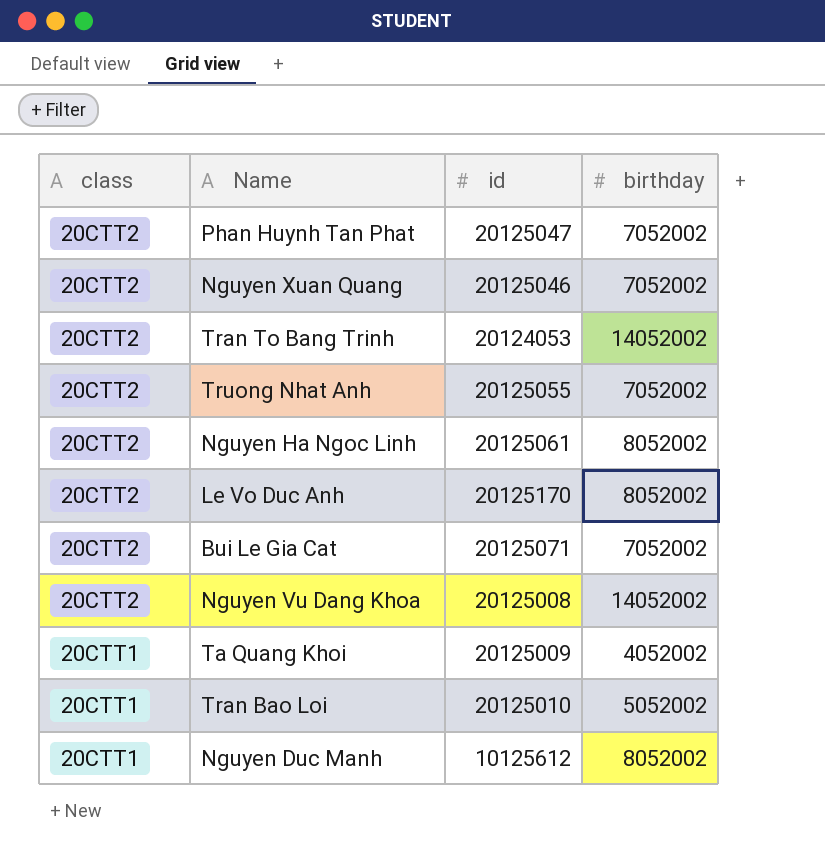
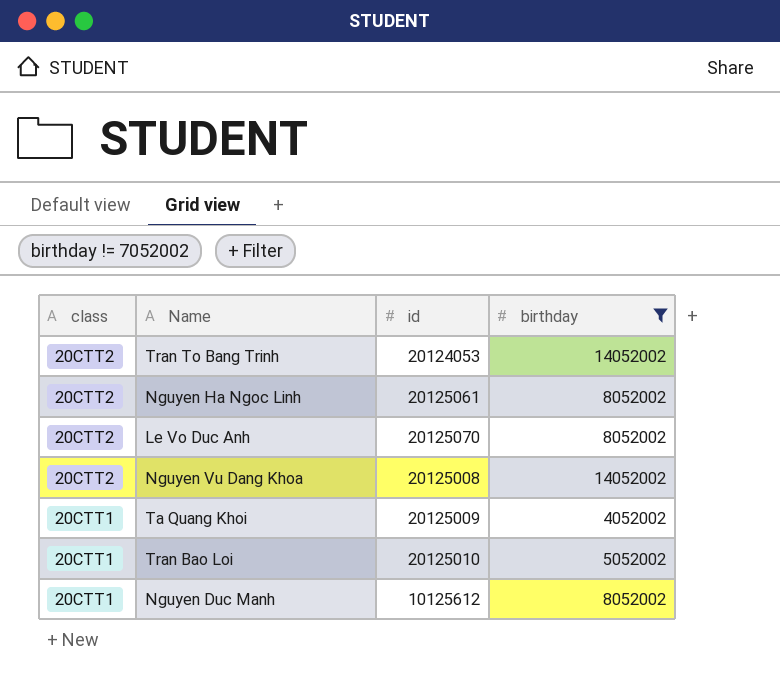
filter: none -> birthday != 7052002
Le Vo Duc Anh | id: 20125170 -> 20125070

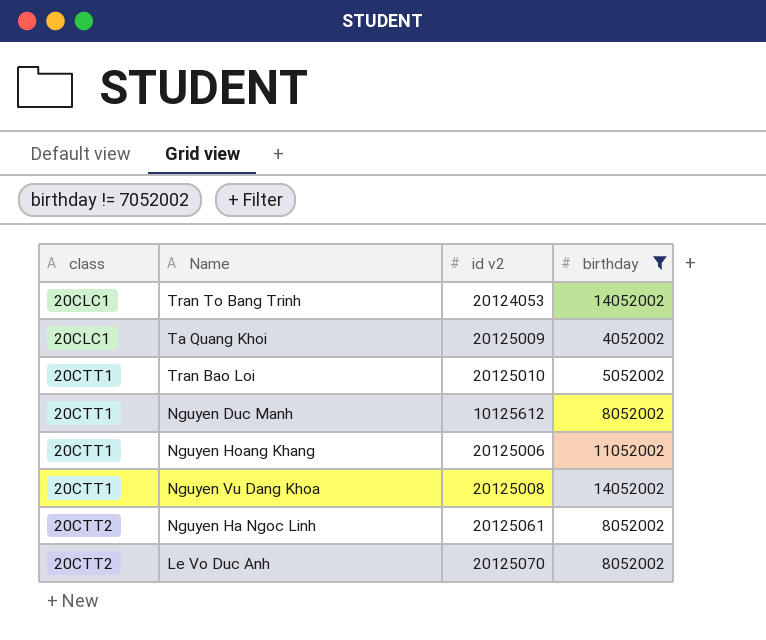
row order: class descending -> class ascending
column name: id -> id v2
Tran To Bang Trinh | class: 20CTT2 -> 20CLC1
Ta Quang Khoi | class: 20CTT1 -> 20CLC1
row Nguyen Hoang Khang: none -> 20CTT1 | 20125006 | 11052002
Nguyen Vu Dang Khoa | class: 20CTT2 -> 20CTT1

